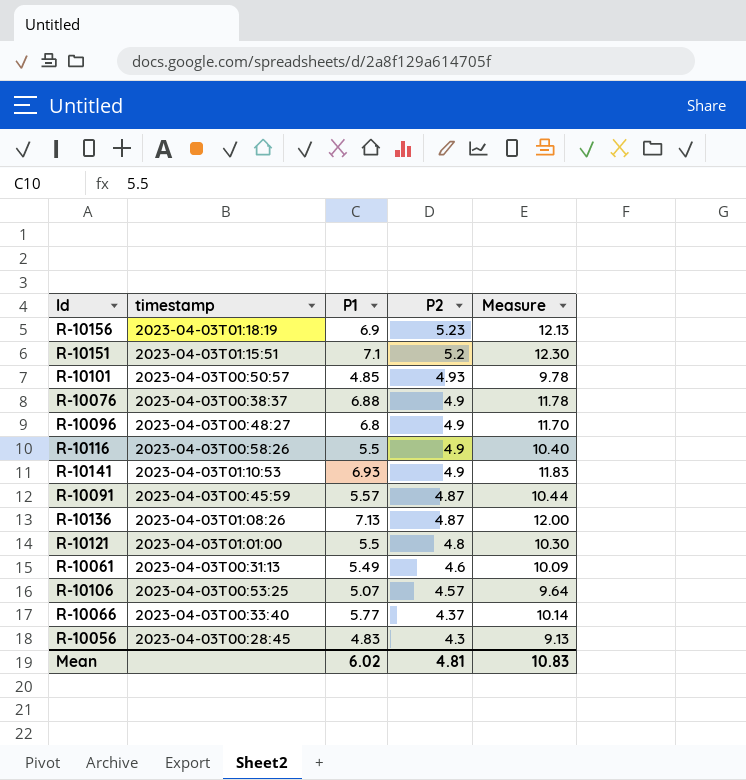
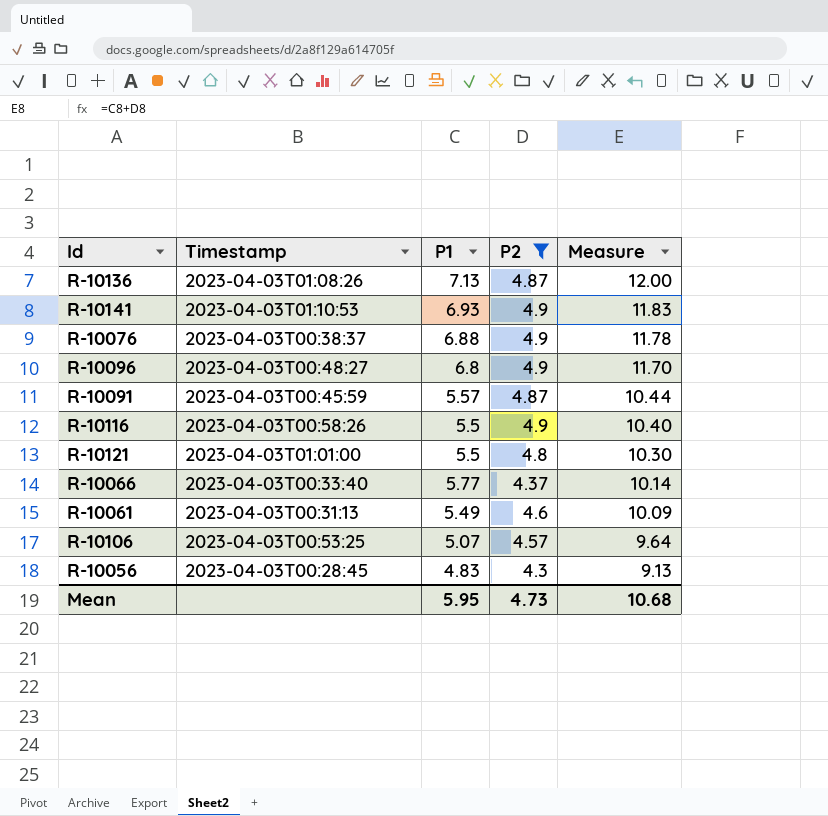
filter: none -> P2 <= 4.9
row order: P2 descending -> Measure descending
column name: timestamp -> Timestamp
Mean | P1: 6.02 -> 5.95
Mean | P2: 4.81 -> 4.73
Mean | Measure: 10.83 -> 10.68

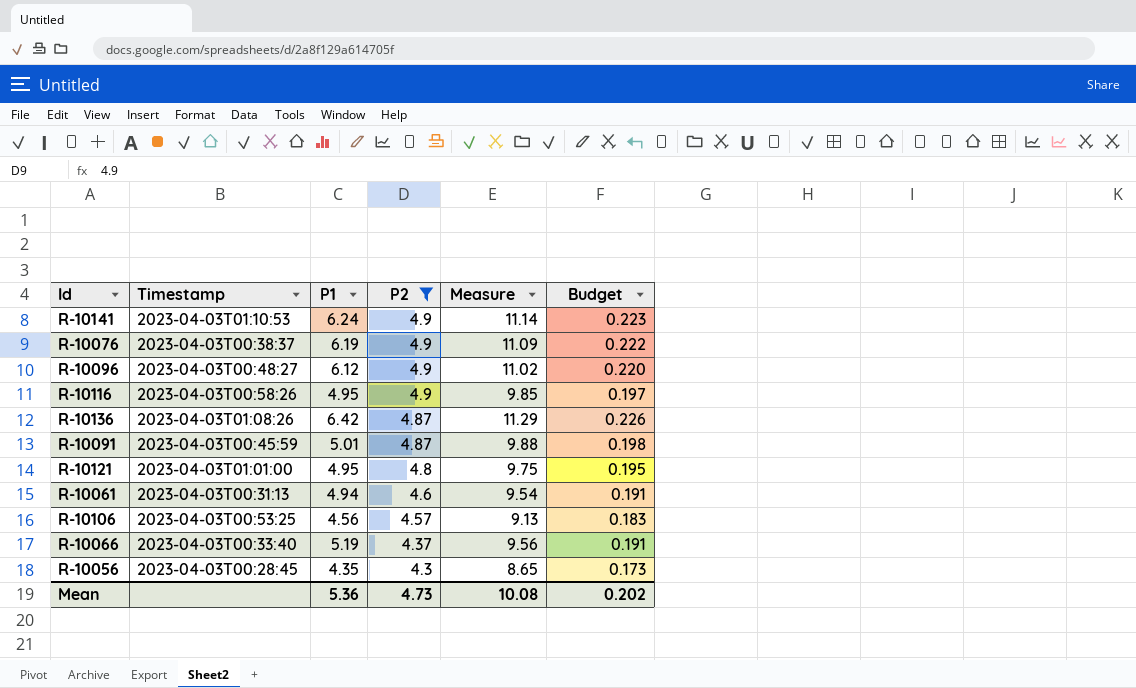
row order: Measure descending -> P2 descending
column Budget | formula: none -> [Measure] * 0.02
R-10141 | P1: 6.93 -> 6.24
R-10141 | Measure: 11.83 -> 11.14
R-10076 | P1: 6.88 -> 6.19
R-10076 | Measure: 11.78 -> 11.09
R-10096 | P1: 6.8 -> 6.12
R-10096 | Measure: 11.70 -> 11.02
R-10116 | P1: 5.5 -> 4.95
R-10116 | Measure: 10.40 -> 9.85
R-10136 | P1: 7.13 -> 6.42
R-10136 | Measure: 12.00 -> 11.29
R-10091 | P1: 5.57 -> 5.01
R-10091 | Measure: 10.44 -> 9.88
R-10121 | P1: 5.5 -> 4.95
R-10121 | Measure: 10.30 -> 9.75
R-10061 | P1: 5.49 -> 4.94
R-10061 | Measure: 10.09 -> 9.54
R-10106 | P1: 5.07 -> 4.56
R-10106 | Measure: 9.64 -> 9.13
R-10066 | P1: 5.77 -> 5.19
R-10066 | Measure: 10.14 -> 9.56
R-10056 | P1: 4.83 -> 4.35
R-10056 | Measure: 9.13 -> 8.65
Mean | P1: 5.95 -> 5.36
Mean | Measure: 10.68 -> 10.08

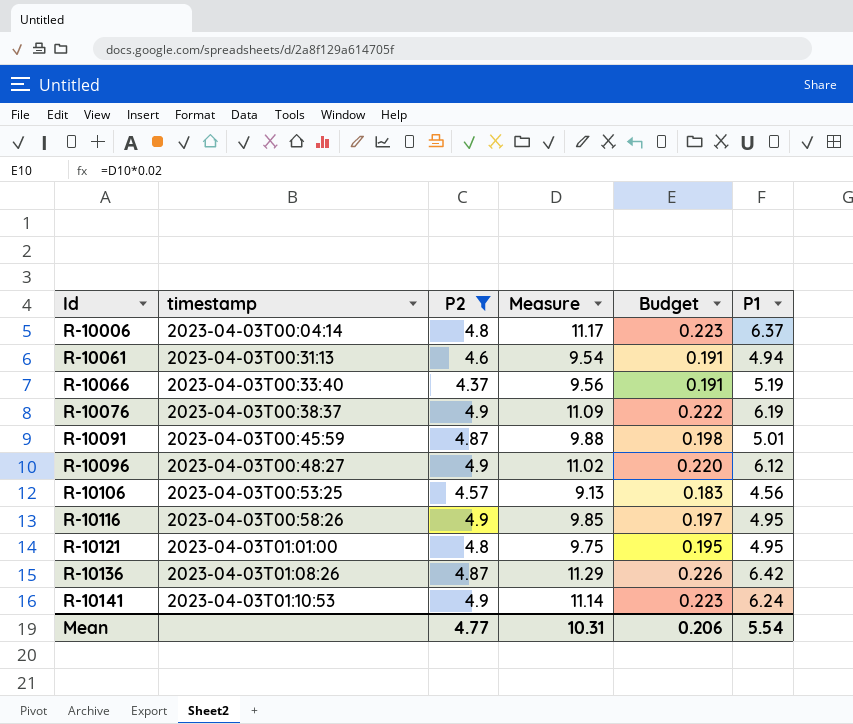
row order: P2 descending -> Id ascending
column name: Timestamp -> timestamp
column P1 | position: 3 -> 6
row R-10056: 2023-04-03T00:28:45 | 4.35 | 4.3 | 8.65 | 0.173 -> none
row R-10006: none -> 2023-04-03T00:04:14 | 4.8 | 11.17 | 0.223 | 6.37
Mean | P2: 4.73 -> 4.77
Mean | Measure: 10.08 -> 10.31
Mean | Budget: 0.202 -> 0.206
Mean | P1: 5.36 -> 5.54

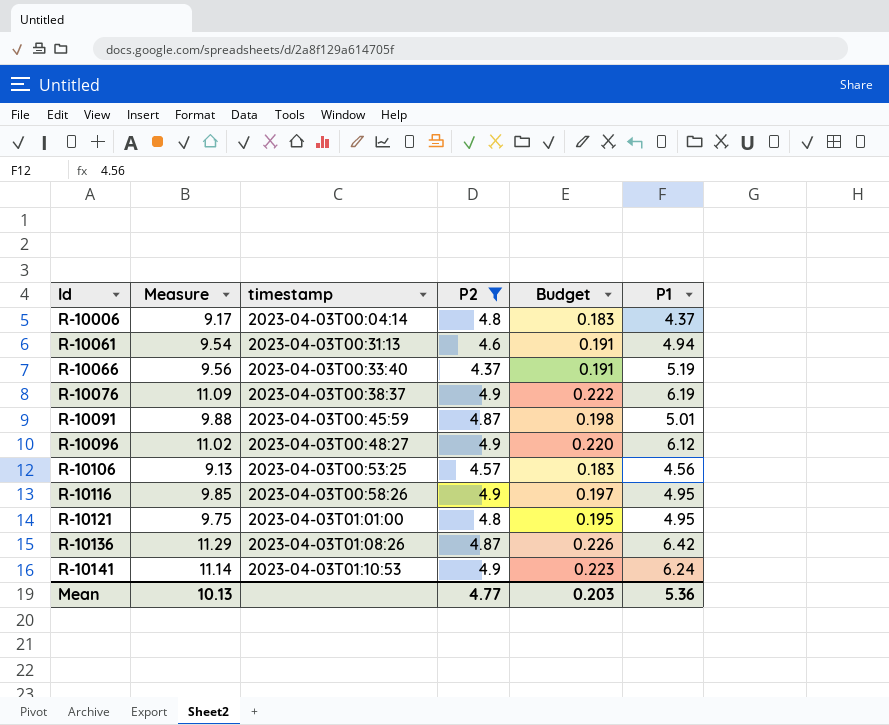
column Measure | position: 4 -> 2
R-10006 | Measure: 11.17 -> 9.17
R-10006 | Budget: 0.223 -> 0.183
R-10006 | P1: 6.37 -> 4.37
Mean | Measure: 10.31 -> 10.13
Mean | Budget: 0.206 -> 0.203
Mean | P1: 5.54 -> 5.36

